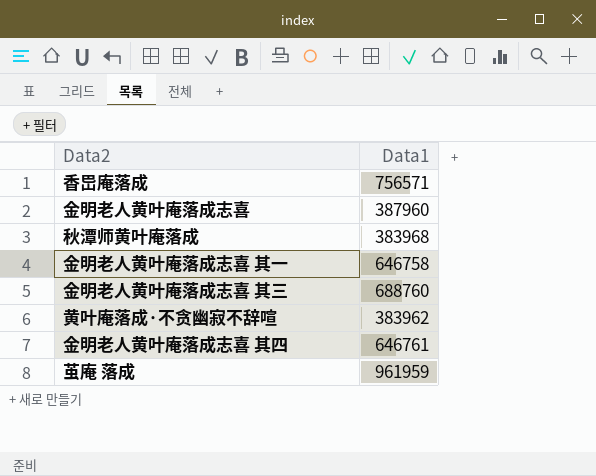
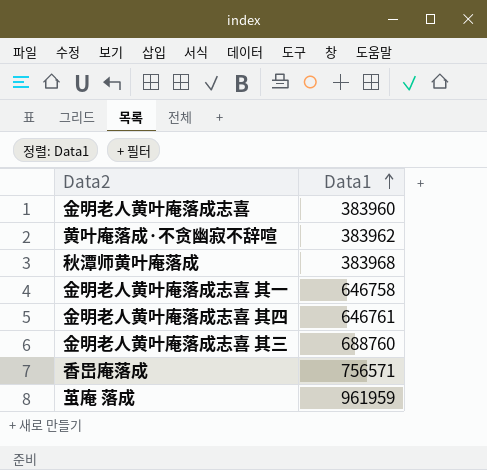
row order: none -> Data1 ascending
金明老人黄叶庵落成志喜 | Data1: 387960 -> 383960

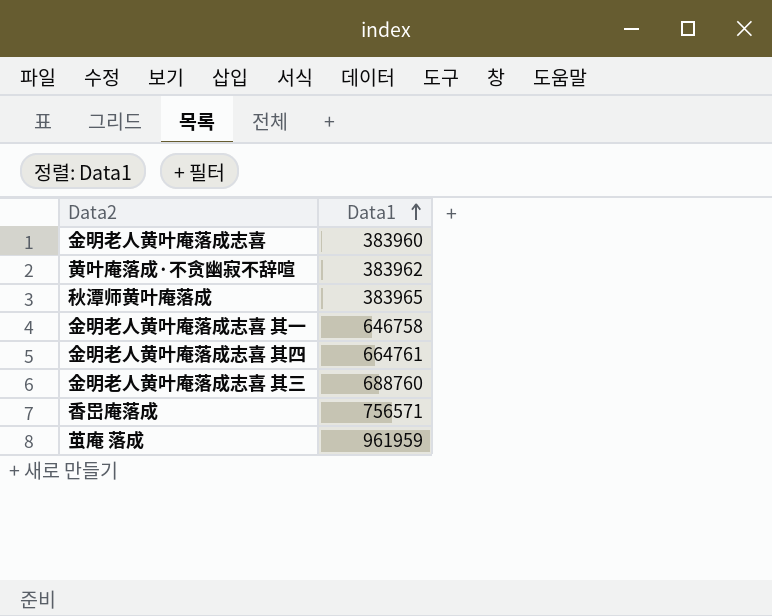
秋潭师黄叶庵落成 | Data1: 383968 -> 383965
金明老人黄叶庵落成志喜 其四 | Data1: 646761 -> 664761

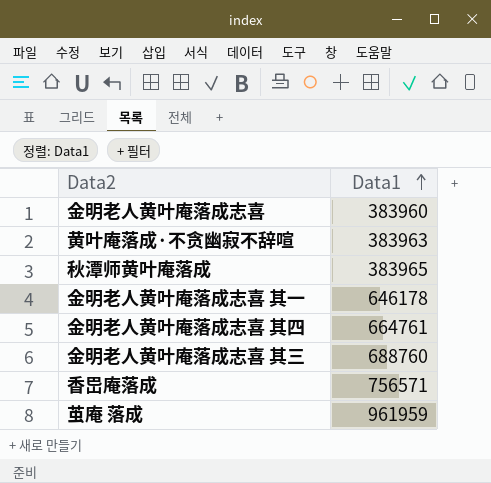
黄叶庵落成·不贪幽寂不辞喧 | Data1: 383962 -> 383963
金明老人黄叶庵落成志喜 其一 | Data1: 646758 -> 646178

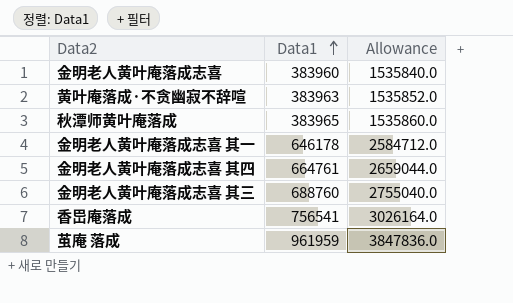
column Allowance | formula: none -> [Data1] * 4
香岊庵落成 | Data1: 756571 -> 756541

